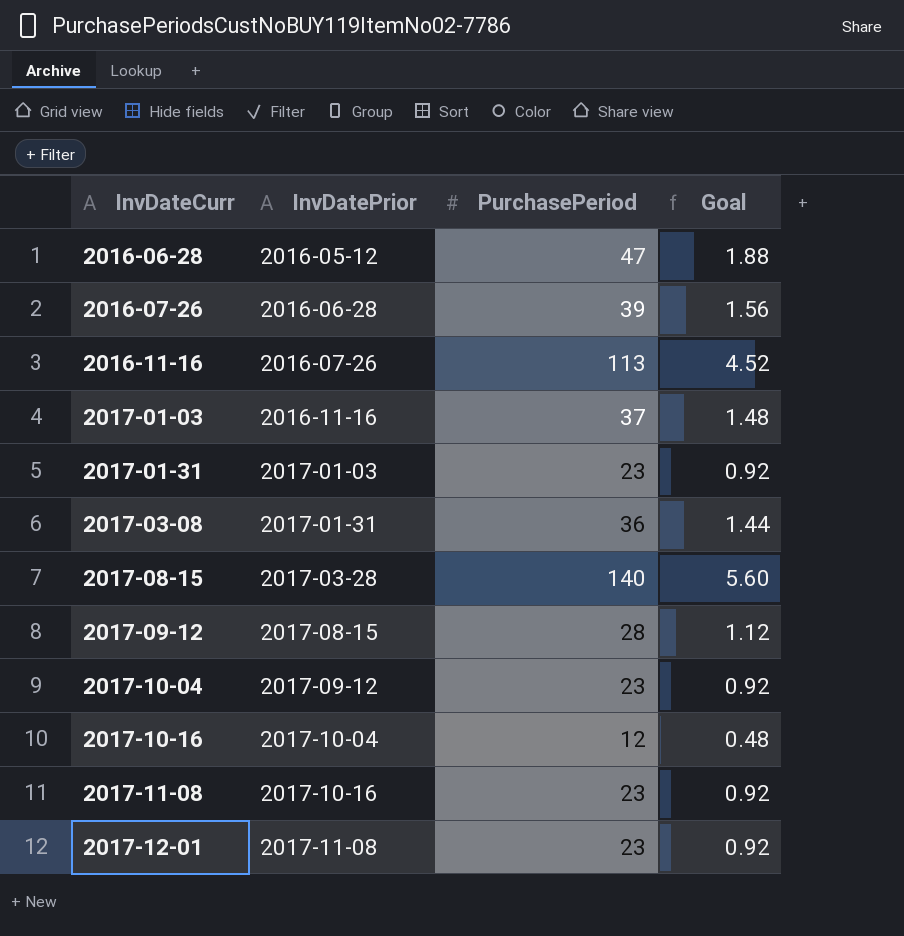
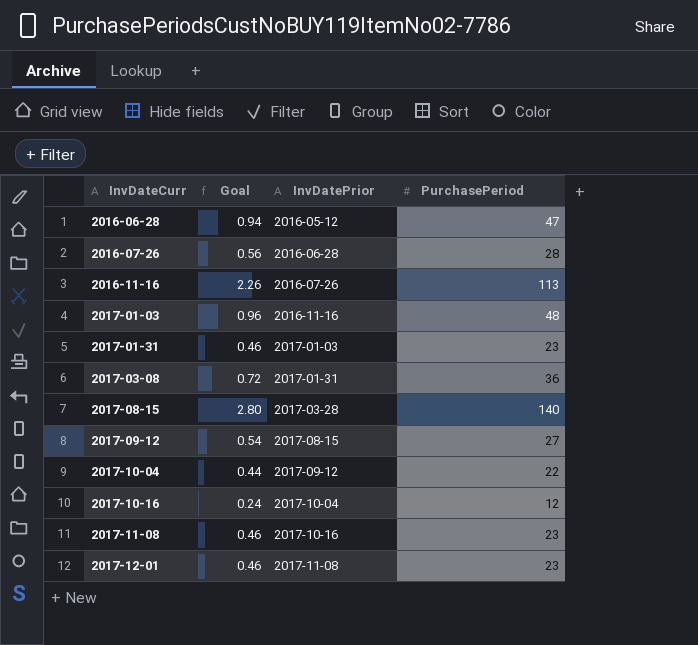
column Goal | formula: [PurchasePeriod] * 0.04 -> [PurchasePeriod] * 0.02
column Goal | position: 4 -> 2
2016-07-26 | PurchasePeriod: 39 -> 28
2017-01-03 | PurchasePeriod: 37 -> 48
2017-09-12 | PurchasePeriod: 28 -> 27
2017-10-04 | PurchasePeriod: 23 -> 22

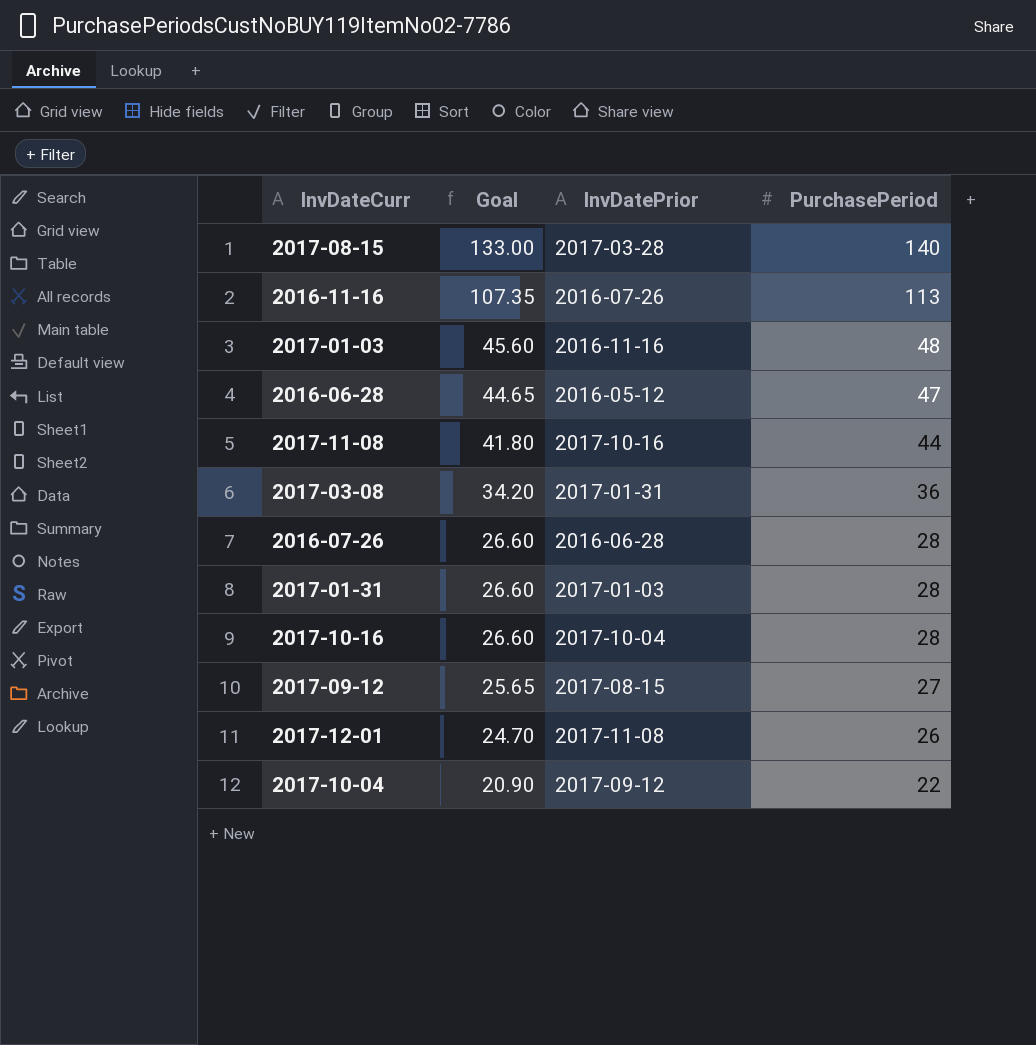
row order: InvDateCurr ascending -> Goal descending
column Goal | formula: [PurchasePeriod] * 0.02 -> [PurchasePeriod] * 0.95
2017-11-08 | PurchasePeriod: 23 -> 44
2017-01-31 | PurchasePeriod: 23 -> 28
2017-10-16 | PurchasePeriod: 12 -> 28
2017-12-01 | PurchasePeriod: 23 -> 26

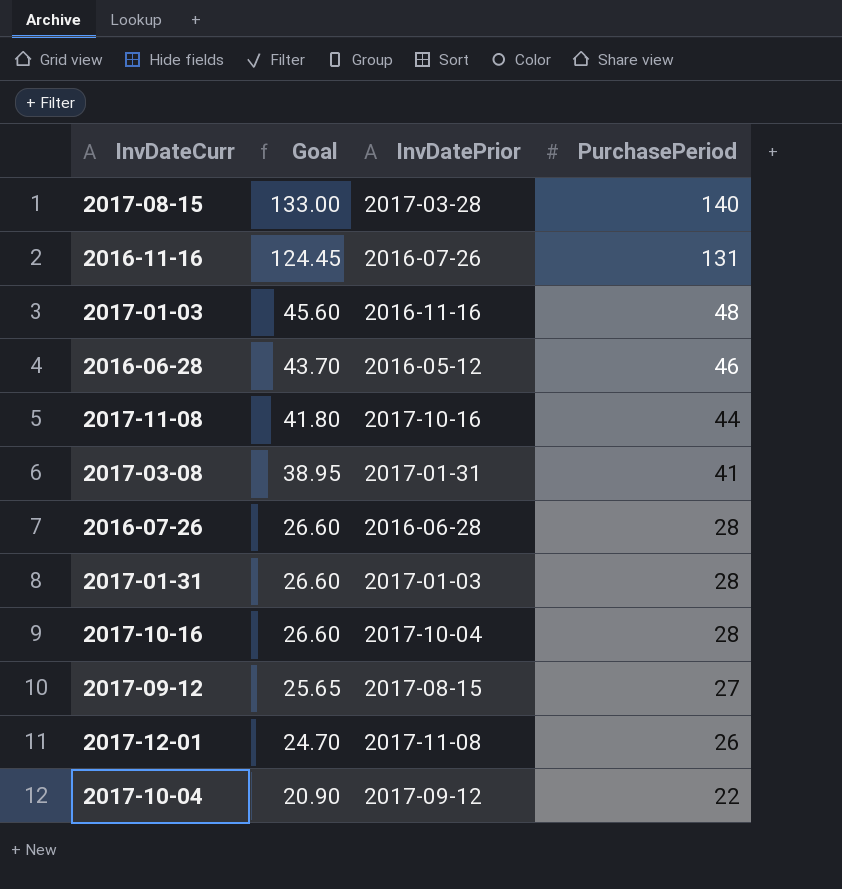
2016-11-16 | Goal: 107.35 -> 124.45
2016-11-16 | PurchasePeriod: 113 -> 131
2016-06-28 | Goal: 44.65 -> 43.70
2016-06-28 | PurchasePeriod: 47 -> 46
2017-03-08 | Goal: 34.20 -> 38.95
2017-03-08 | PurchasePeriod: 36 -> 41

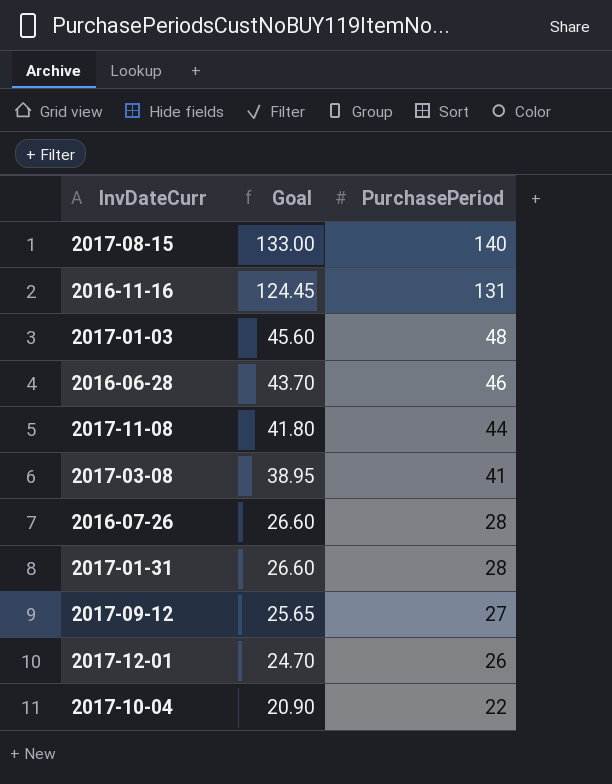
column InvDatePrior | position: 3 -> none
row 2017-10-16: 26.60 | 2017-10-04 | 28 -> none

